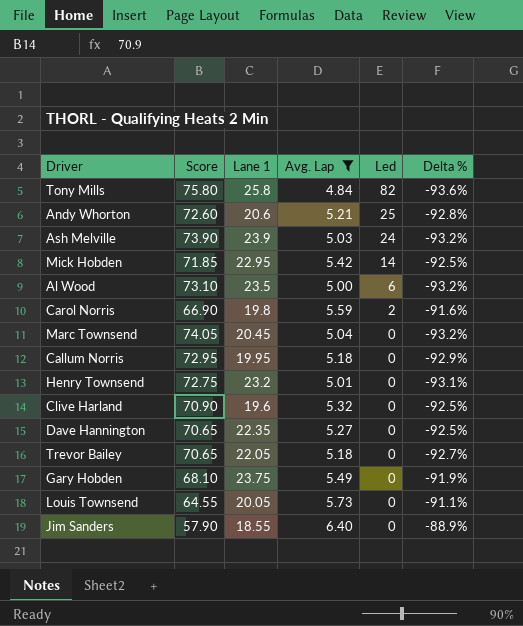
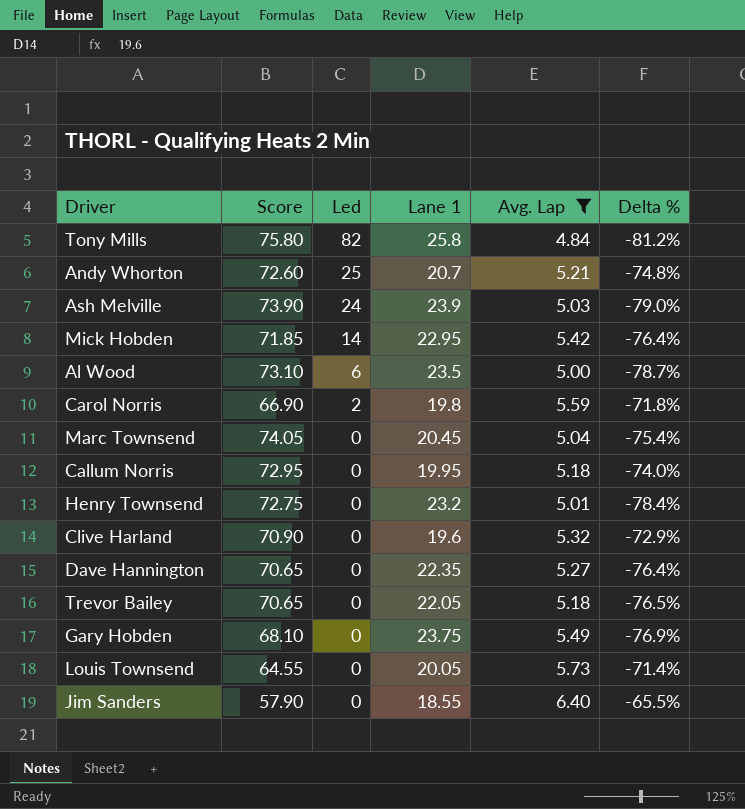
column Led | position: 5 -> 3
column Delta % | formula: ([Avg. Lap] - [Score]) / [Score] -> ([Avg. Lap] - [Lane 1]) / [Lane 1]
Andy Whorton | Lane 1: 20.6 -> 20.7

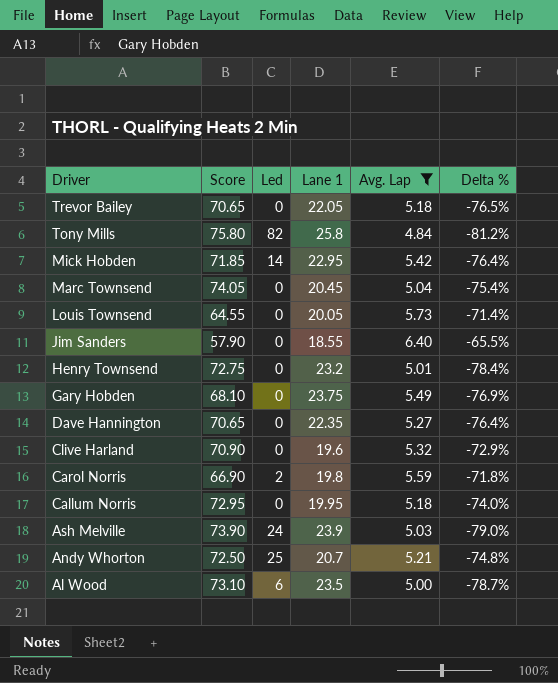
row order: Led descending -> Driver descending
Andy Whorton | Score: 72.60 -> 72.50

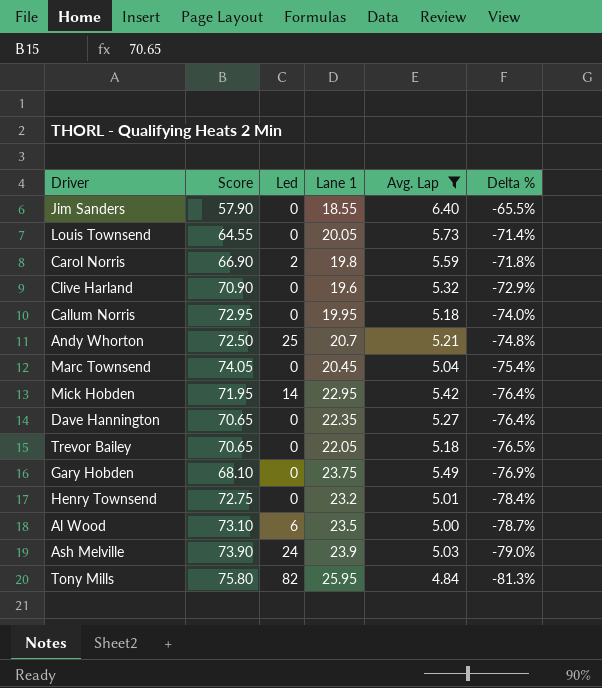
row order: Driver descending -> Delta % descending
Mick Hobden | Score: 71.85 -> 71.95
Tony Mills | Lane 1: 25.8 -> 25.95
Tony Mills | Delta %: -81.2% -> -81.3%

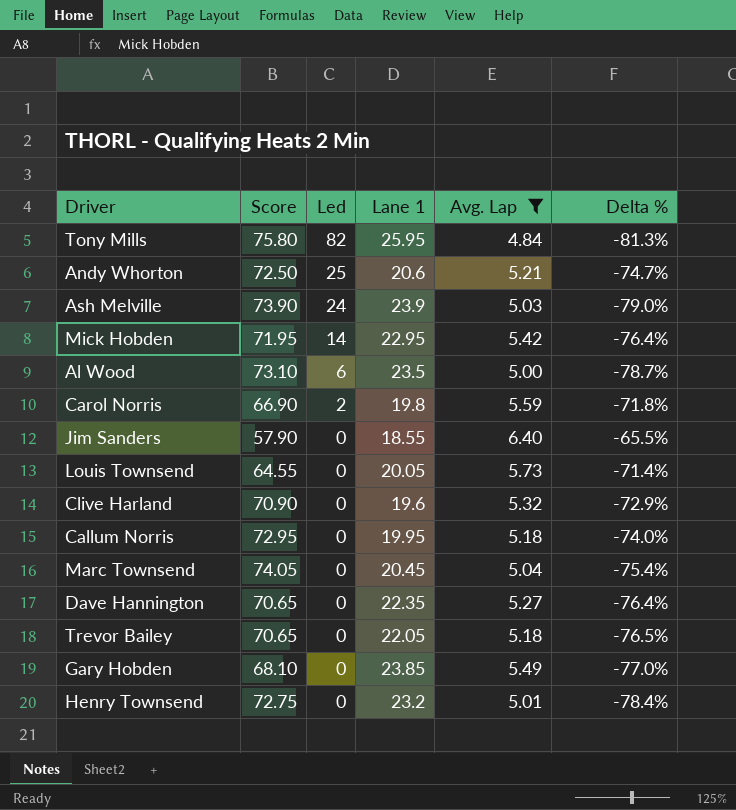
row order: Delta % descending -> Led descending
Andy Whorton | Lane 1: 20.7 -> 20.6
Andy Whorton | Delta %: -74.8% -> -74.7%
Gary Hobden | Lane 1: 23.75 -> 23.85
Gary Hobden | Delta %: -76.9% -> -77.0%

